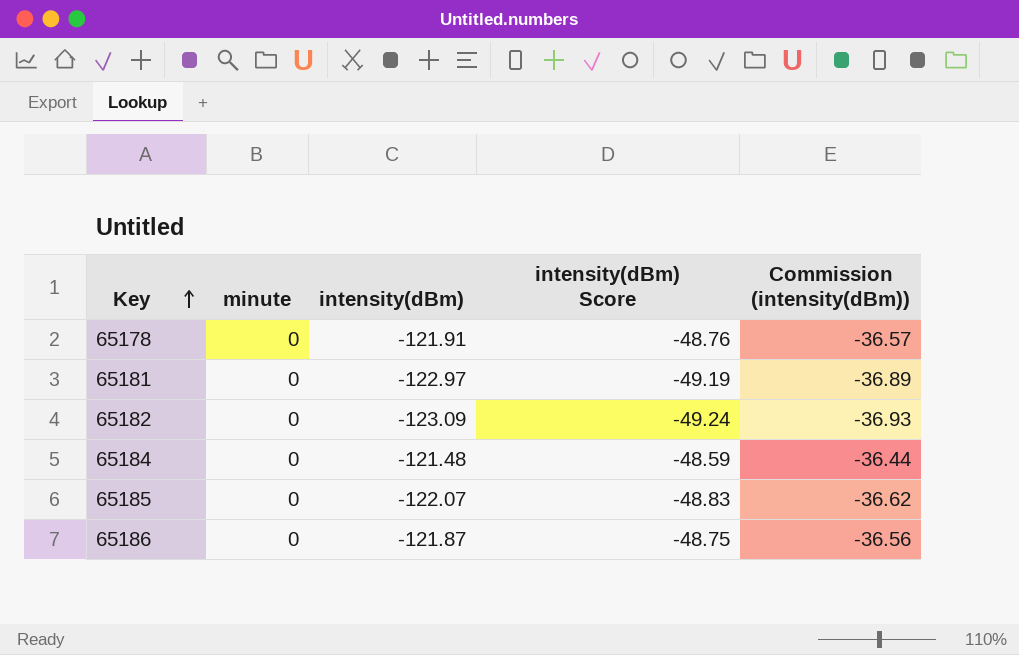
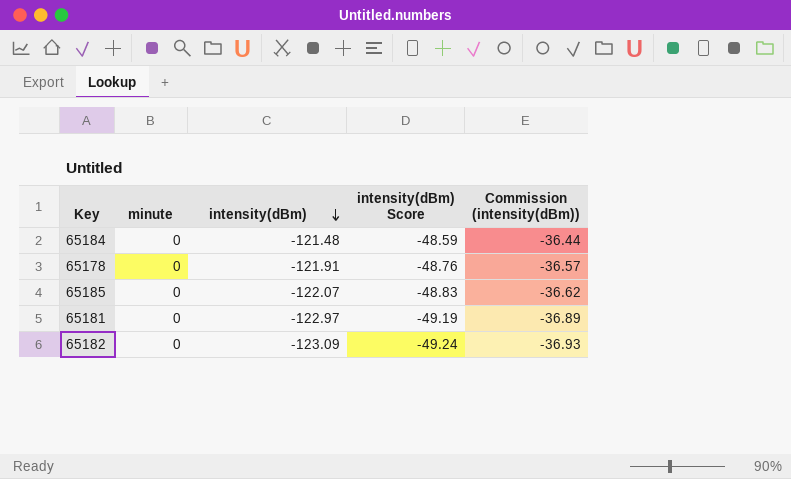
row order: Key ascending -> intensity(dBm) descending
row 65186: 0 | -121.87 | -48.75 | -36.56 -> none

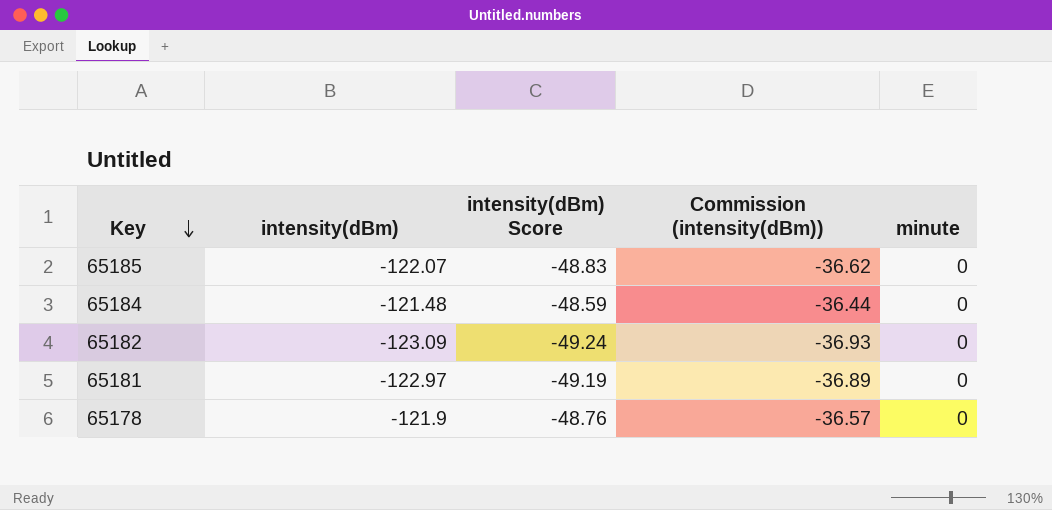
row order: intensity(dBm) descending -> Key descending
column minute | position: 2 -> 5
65178 | intensity(dBm): -121.91 -> -121.9

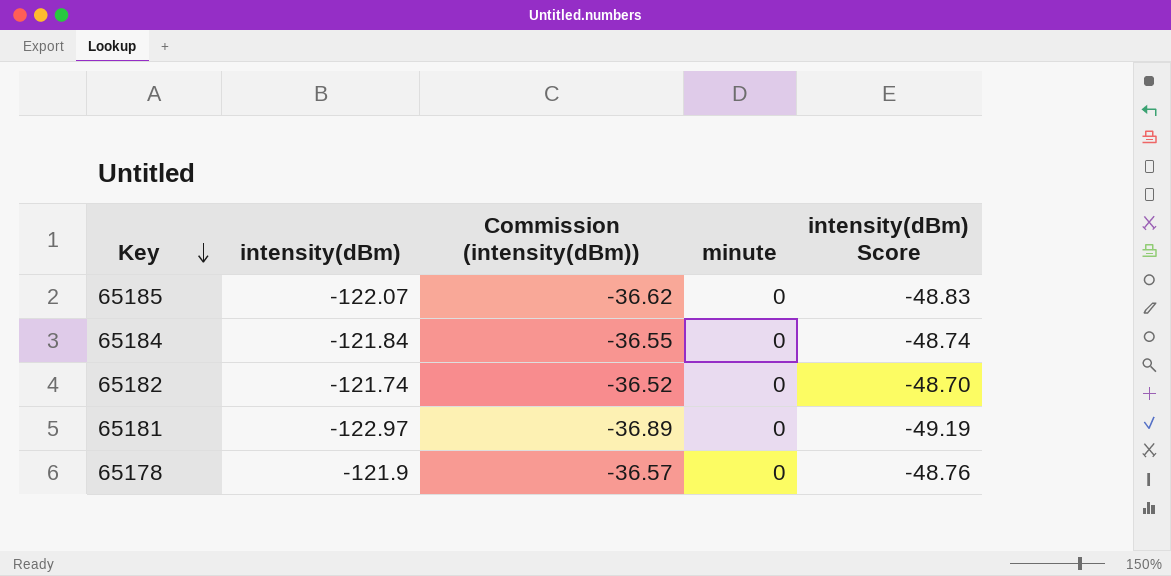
column intensity(dBm) Score | position: 3 -> 5
65184 | intensity(dBm): -121.48 -> -121.84
65184 | Commission (intensity(dBm)): -36.44 -> -36.55
65184 | intensity(dBm) Score: -48.59 -> -48.74
65182 | intensity(dBm): -123.09 -> -121.74
65182 | Commission (intensity(dBm)): -36.93 -> -36.52
65182 | intensity(dBm) Score: -49.24 -> -48.70

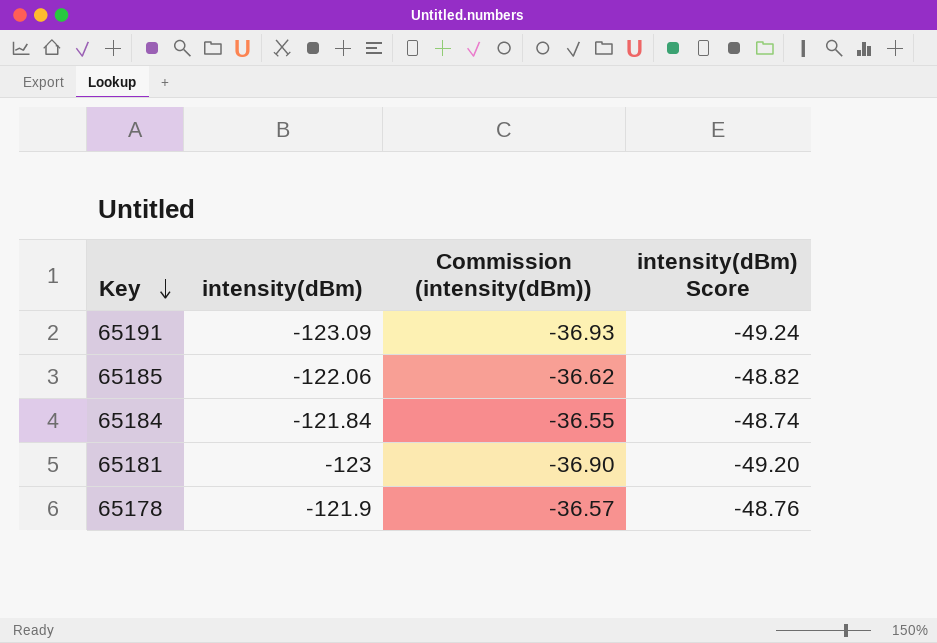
column minute | position: 4 -> none
row 65182: -121.74 | -36.52 | 0 | -48.70 -> none
row 65191: none -> -123.09 | -36.93 | -49.24
65185 | intensity(dBm): -122.07 -> -122.06
65185 | intensity(dBm) Score: -48.83 -> -48.82
65181 | intensity(dBm): -122.97 -> -123
65181 | Commission (intensity(dBm)): -36.89 -> -36.90
65181 | intensity(dBm) Score: -49.19 -> -49.20

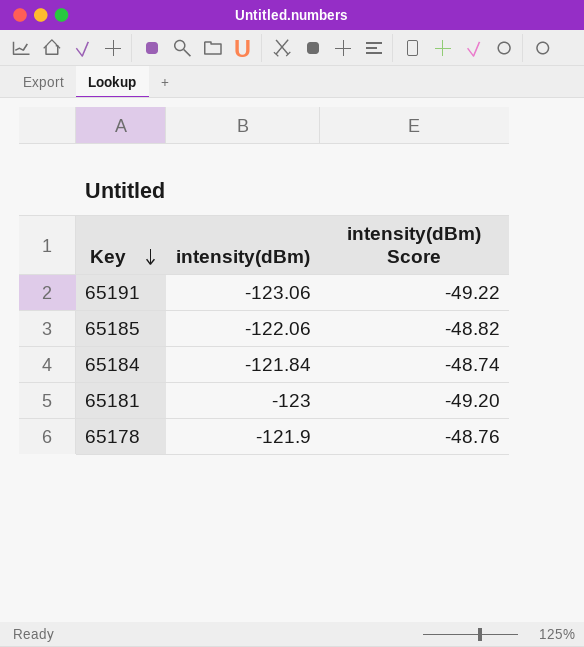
column Commission (intensity(dBm)) | formula: [intensity(dBm)] * 0.3 -> none
65191 | intensity(dBm): -123.09 -> -123.06
65191 | intensity(dBm) Score: -49.24 -> -49.22

